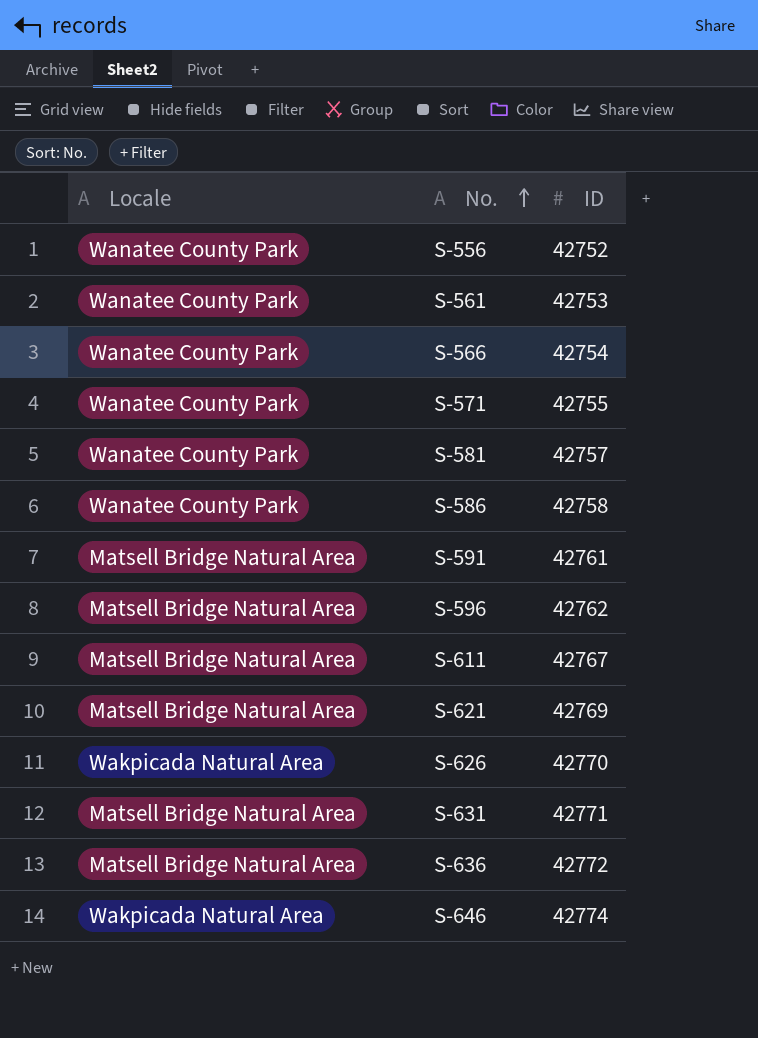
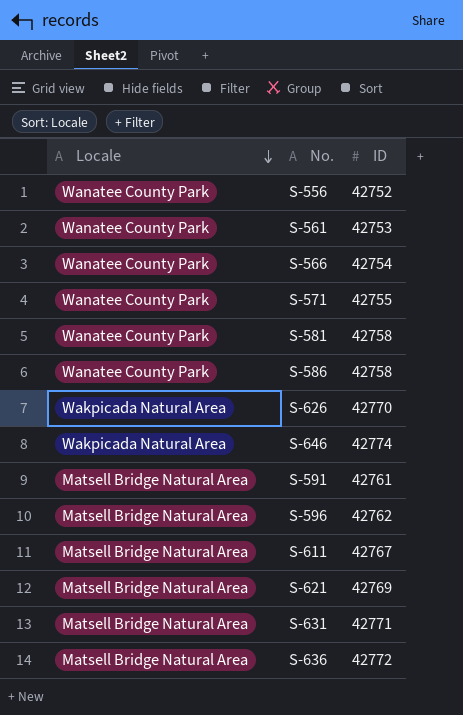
row order: No. ascending -> Locale descending
S-581 | ID: 42757 -> 42758

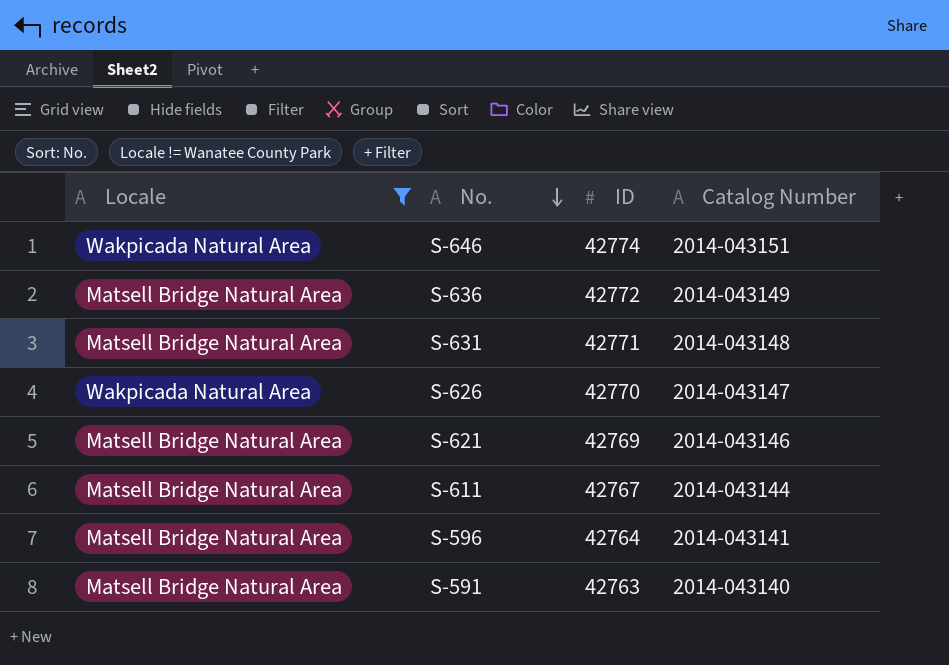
filter: none -> Locale != Wanatee County Park
row order: Locale descending -> No. descending
column Catalog Number | position: none -> 4
S-596 | ID: 42762 -> 42764
S-591 | ID: 42761 -> 42763

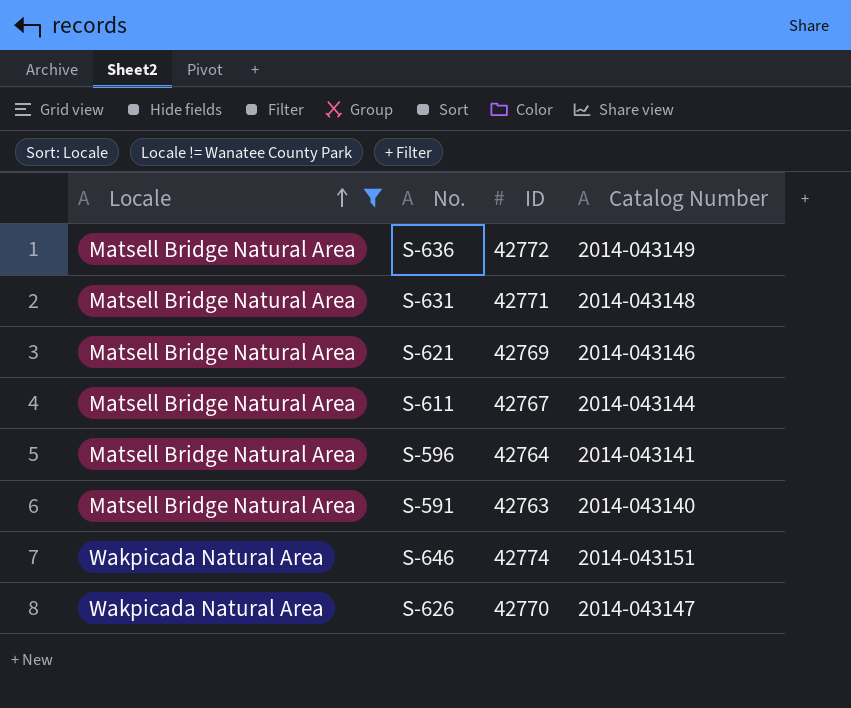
row order: No. descending -> Locale ascending

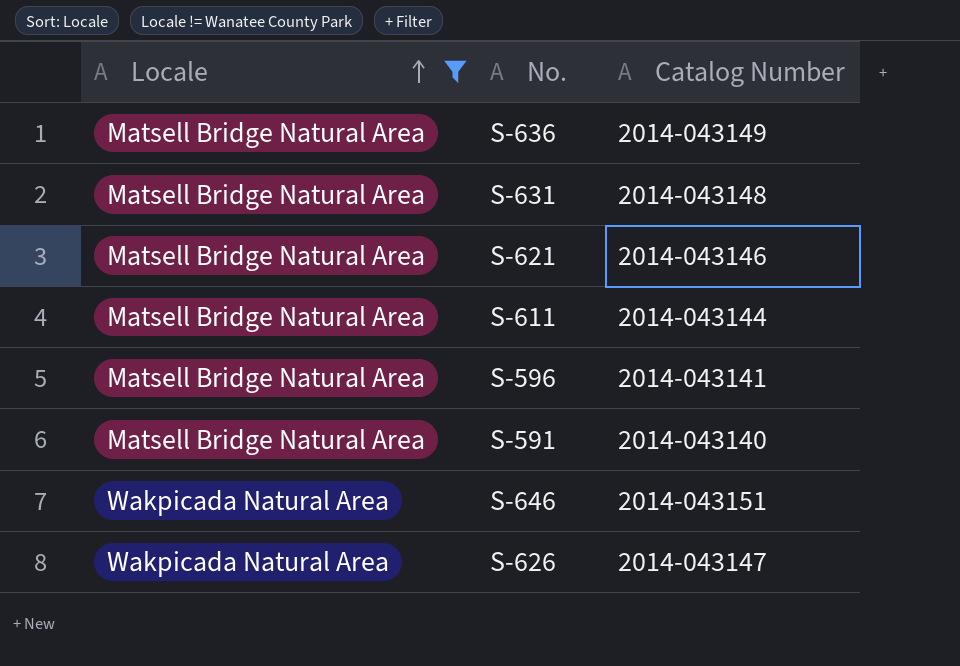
column ID | position: 3 -> none

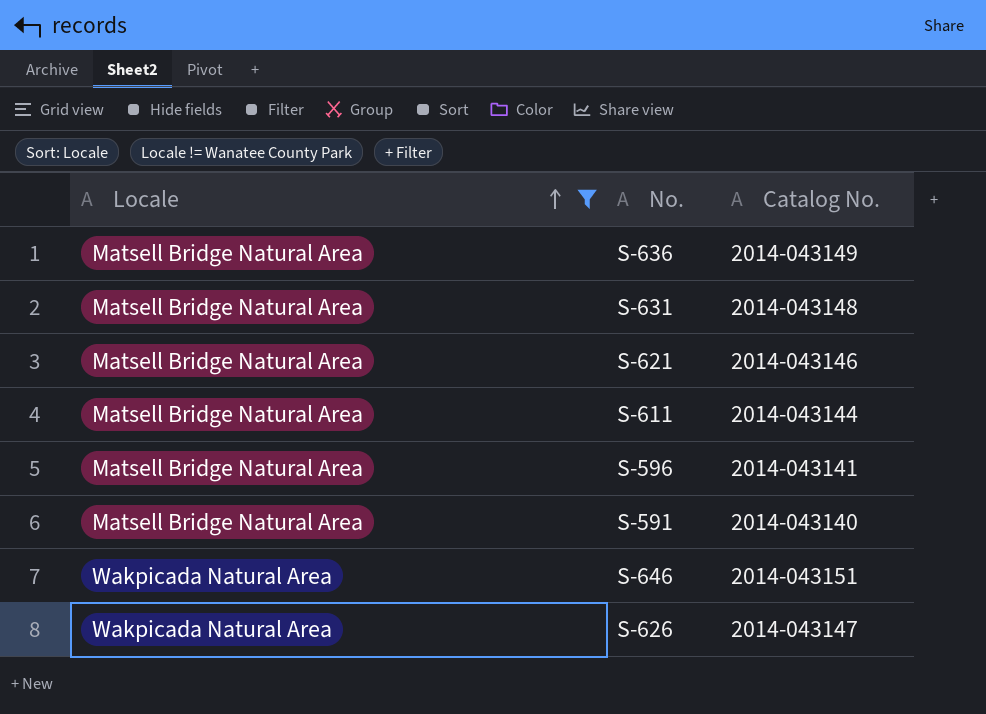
column name: Catalog Number -> Catalog No.

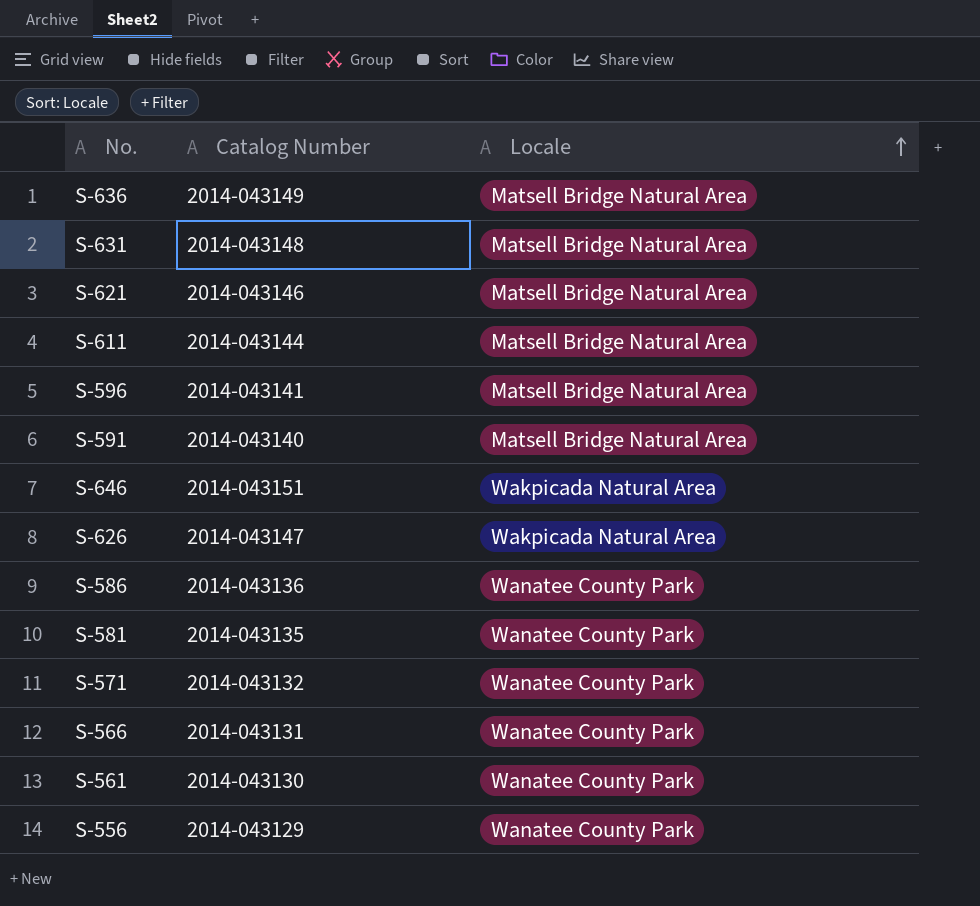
filter: Locale != Wanatee County Park -> none
column name: Catalog No. -> Catalog Number
column Locale | position: 1 -> 3

